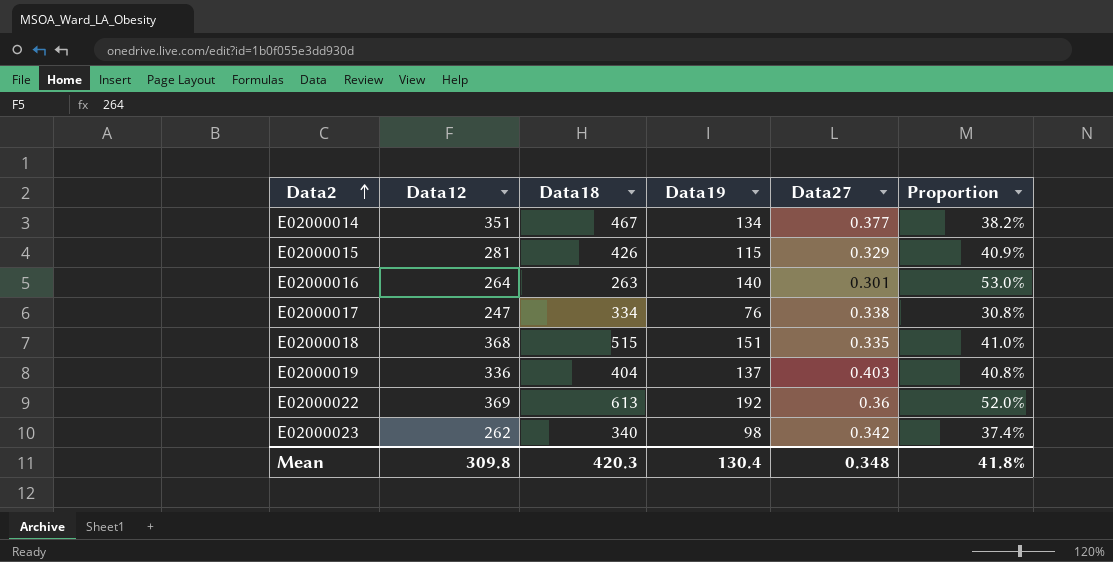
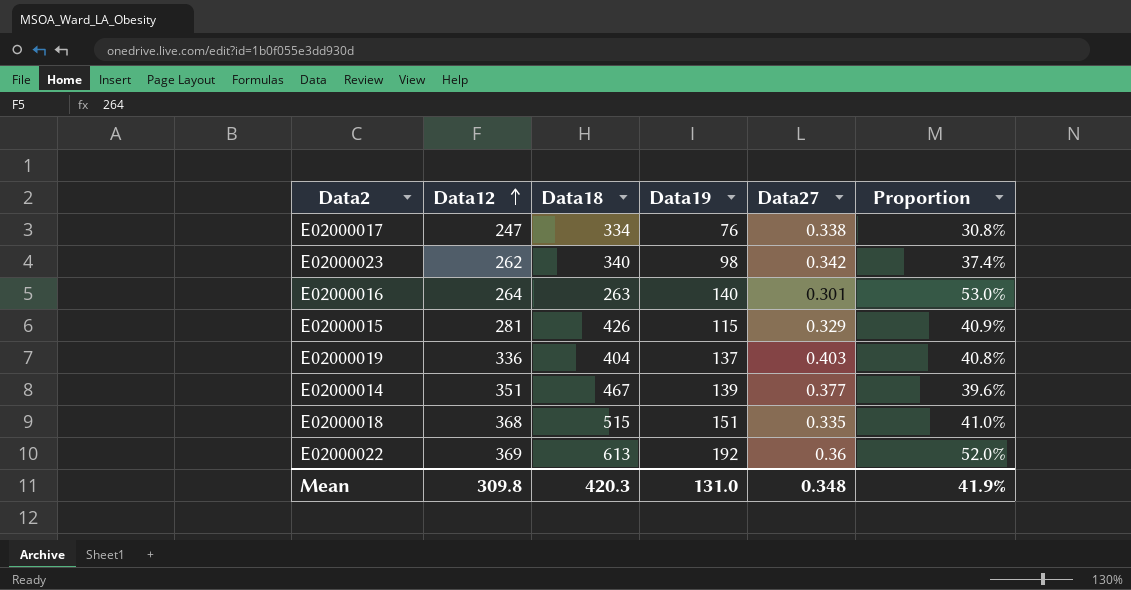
row order: Data2 ascending -> Data12 ascending
E02000014 | Data19: 134 -> 139
E02000014 | Proportion: 38.2% -> 39.6%
Mean | Data19: 130.4 -> 131.0
Mean | Proportion: 41.8% -> 41.9%

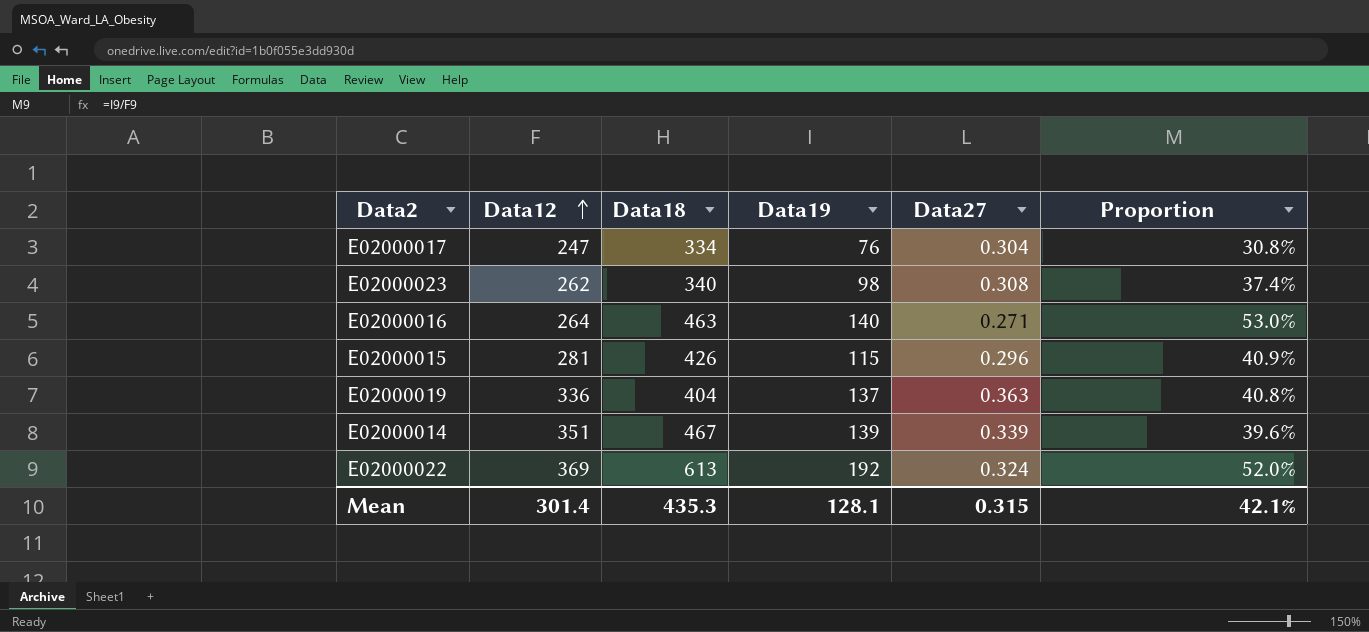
row E02000018: 368 | 515 | 151 | 0.335 | 41.0% -> none
E02000017 | Data27: 0.338 -> 0.304
E02000023 | Data27: 0.342 -> 0.308
E02000016 | Data18: 263 -> 463
E02000016 | Data27: 0.301 -> 0.271
E02000015 | Data27: 0.329 -> 0.296
E02000019 | Data27: 0.403 -> 0.363
E02000014 | Data27: 0.377 -> 0.339
E02000022 | Data27: 0.36 -> 0.324
Mean | Data12: 309.8 -> 301.4
Mean | Data18: 420.3 -> 435.3
Mean | Data19: 131.0 -> 128.1
Mean | Data27: 0.348 -> 0.315
Mean | Proportion: 41.9% -> 42.1%

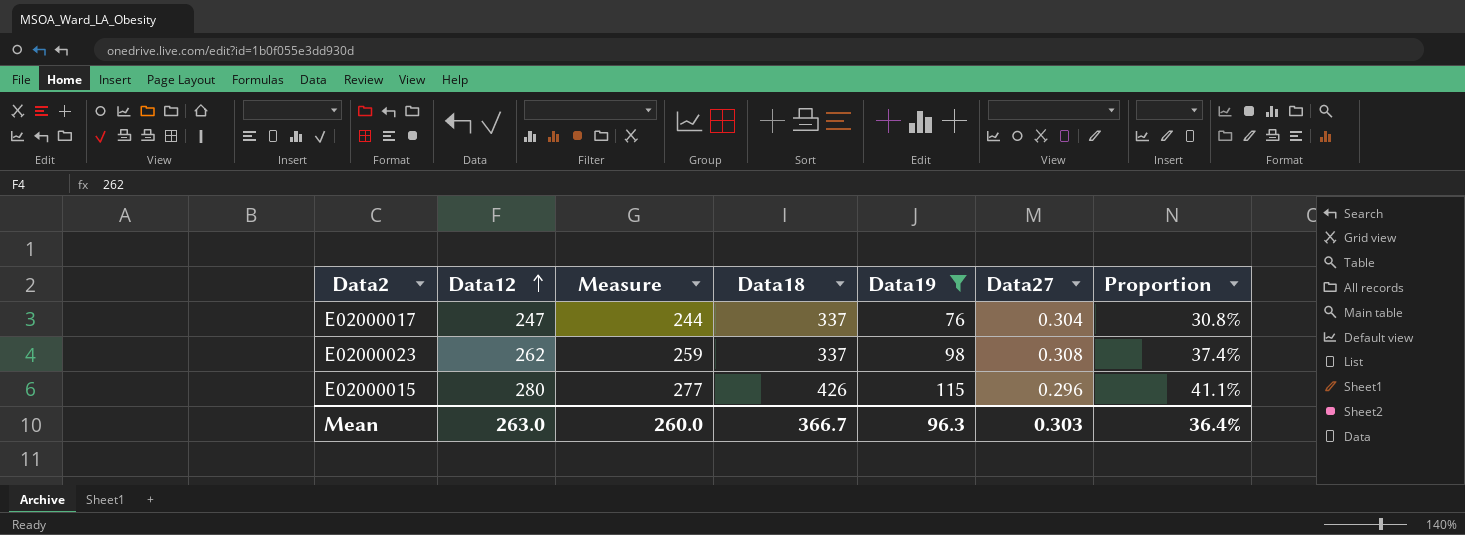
filter: none -> Data19 <= 115
column Measure | formula: none -> [Data12] - 3
E02000017 | Data18: 334 -> 337
E02000023 | Data18: 340 -> 337
E02000015 | Data12: 281 -> 280
E02000015 | Proportion: 40.9% -> 41.1%
Mean | Data12: 301.4 -> 263.0
Mean | Data18: 435.3 -> 366.7
Mean | Data19: 128.1 -> 96.3
Mean | Data27: 0.315 -> 0.303
Mean | Proportion: 42.1% -> 36.4%

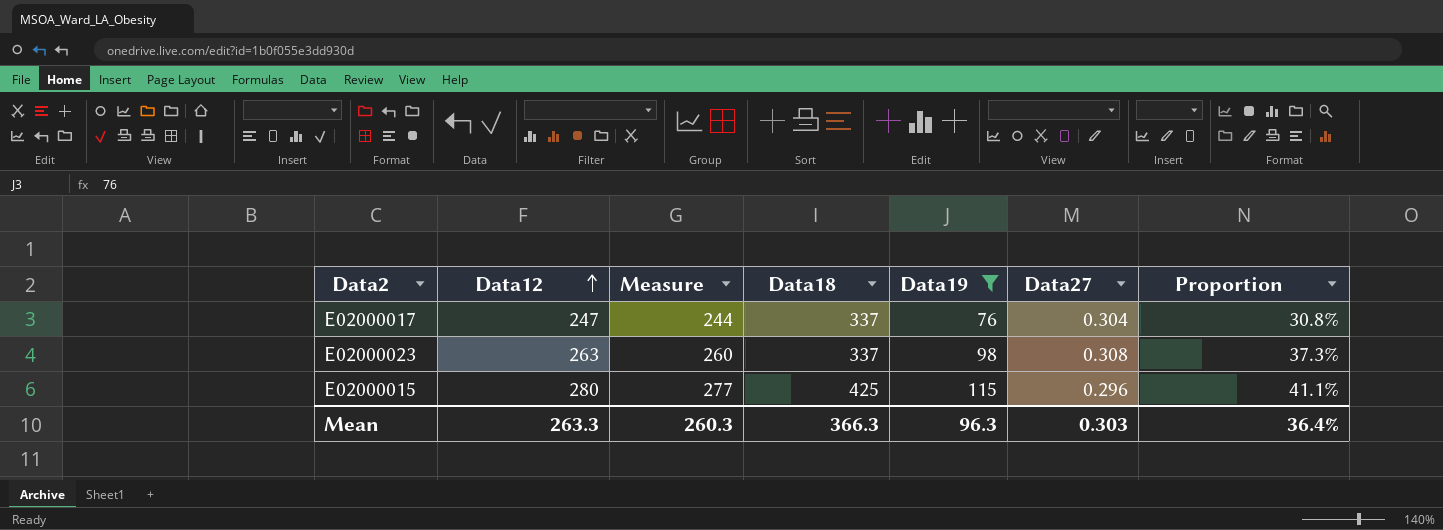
E02000023 | Data12: 262 -> 263
E02000023 | Measure: 259 -> 260
E02000023 | Proportion: 37.4% -> 37.3%
E02000015 | Data18: 426 -> 425
Mean | Data12: 263.0 -> 263.3
Mean | Measure: 260.0 -> 260.3
Mean | Data18: 366.7 -> 366.3

